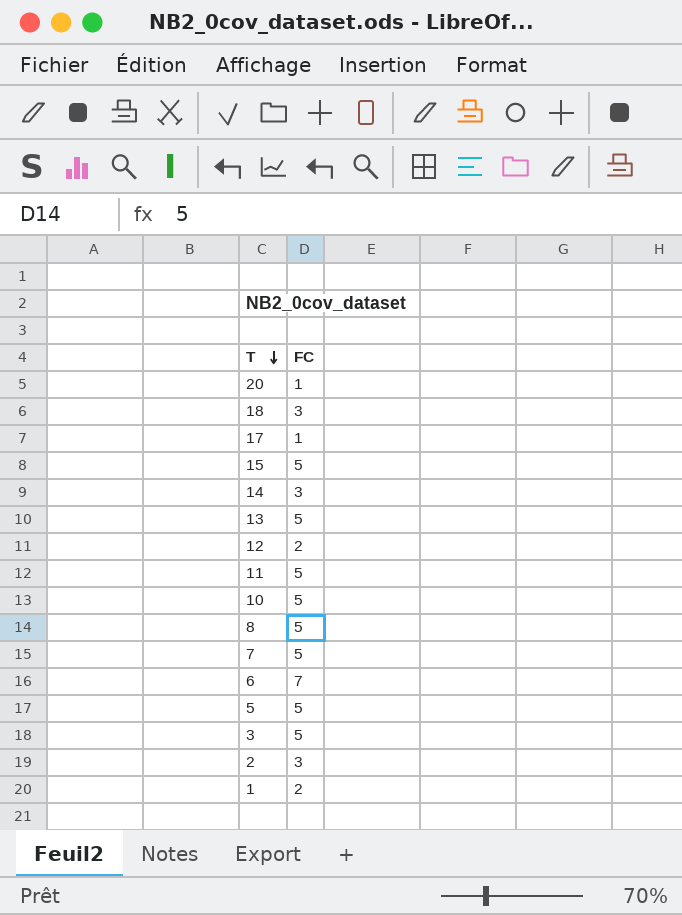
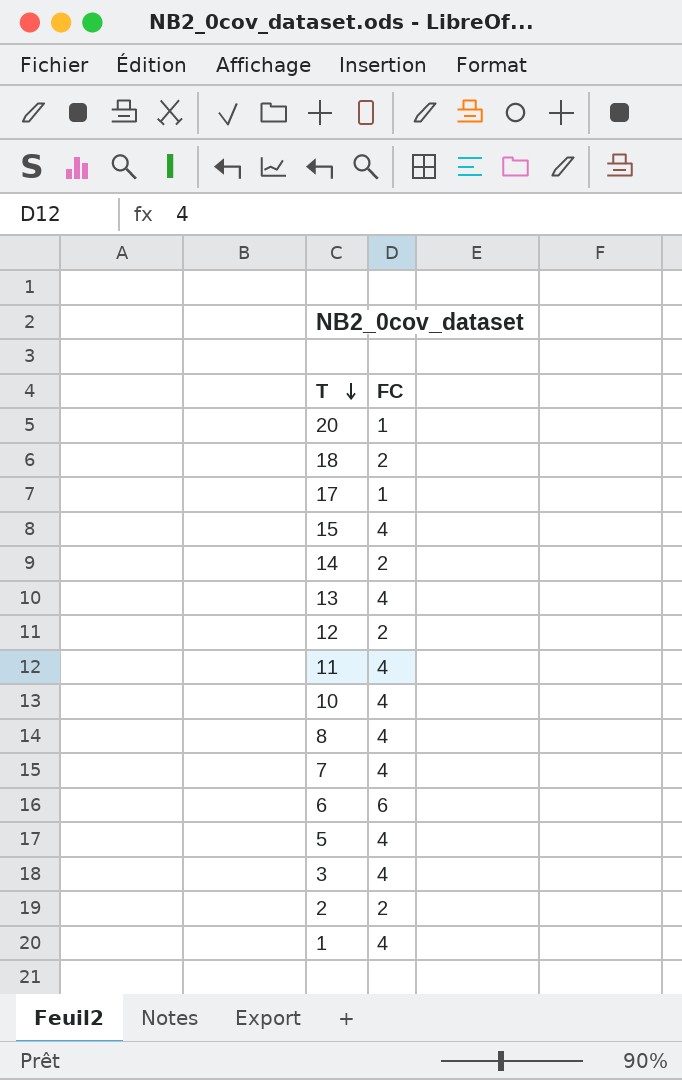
18 | FC: 3 -> 2
15 | FC: 5 -> 4
14 | FC: 3 -> 2
13 | FC: 5 -> 4
11 | FC: 5 -> 4
10 | FC: 5 -> 4
8 | FC: 5 -> 4
7 | FC: 5 -> 4
6 | FC: 7 -> 6
5 | FC: 5 -> 4
3 | FC: 5 -> 4
2 | FC: 3 -> 2
1 | FC: 2 -> 4

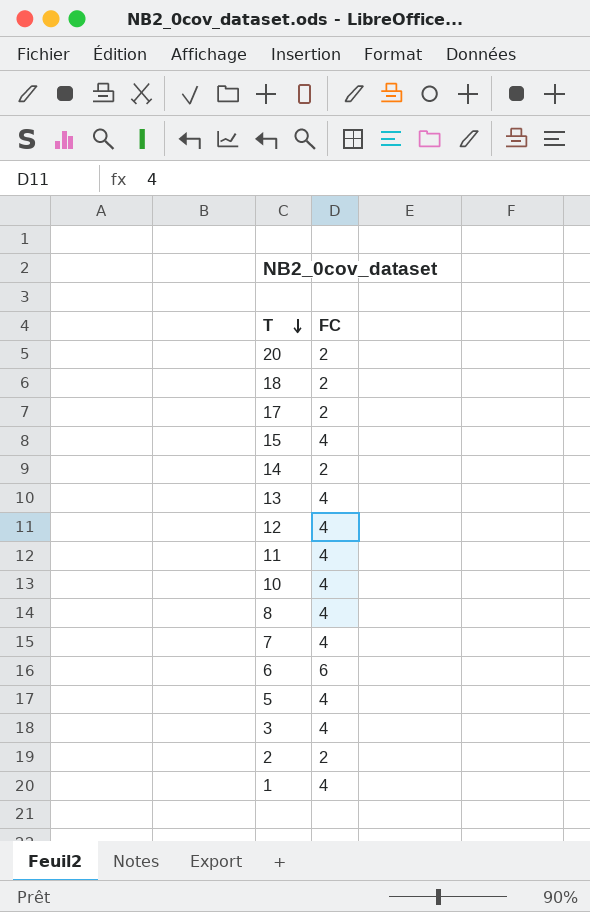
20 | FC: 1 -> 2
17 | FC: 1 -> 2
12 | FC: 2 -> 4

